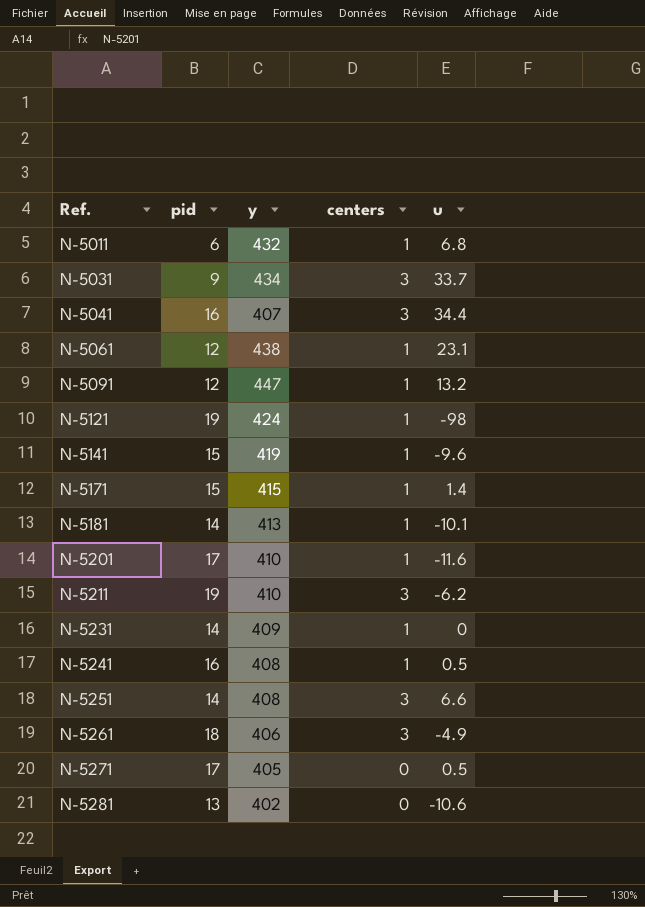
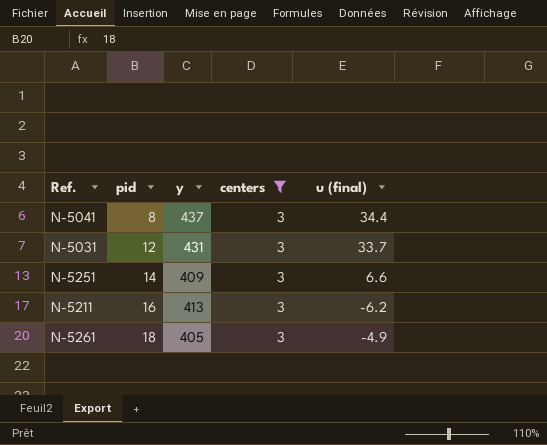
filter: none -> centers = 3
row order: Ref. ascending -> pid ascending
column name: u -> u (final)
N-5041 | pid: 16 -> 8
N-5041 | y: 407 -> 437
N-5031 | pid: 9 -> 12
N-5031 | y: 434 -> 431
N-5251 | y: 408 -> 409
N-5211 | pid: 19 -> 16
N-5211 | y: 410 -> 413
N-5261 | y: 406 -> 405

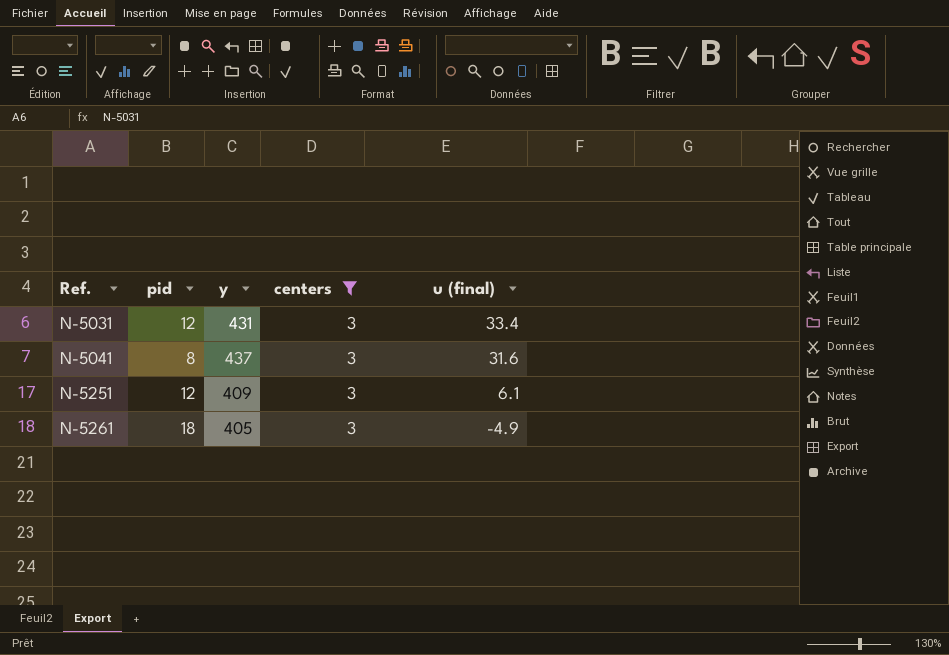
row order: pid ascending -> Ref. ascending
row N-5211: 16 | 413 | 3 | -6.2 -> none
N-5031 | u (final): 33.7 -> 33.4
N-5041 | u (final): 34.4 -> 31.6
N-5251 | pid: 14 -> 12
N-5251 | u (final): 6.6 -> 6.1

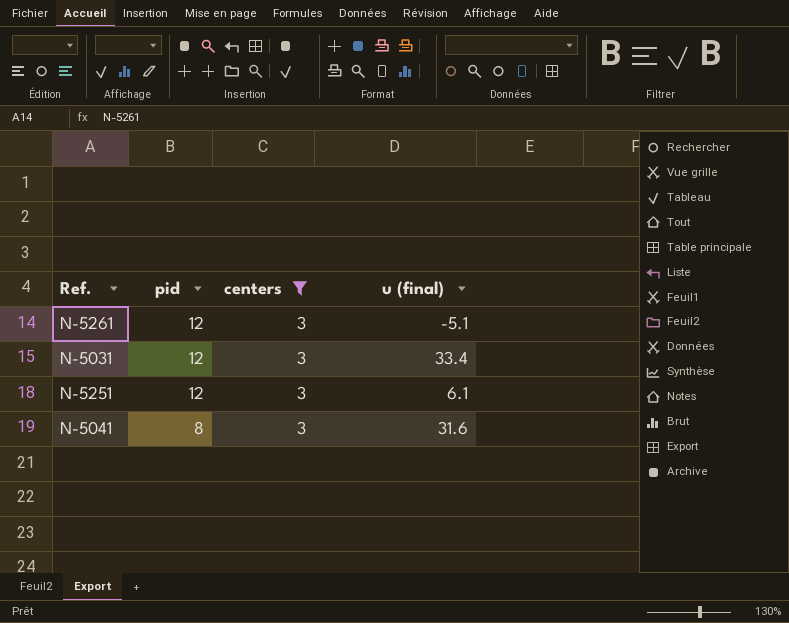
row order: Ref. ascending -> pid descending
column y | position: 3 -> none
N-5261 | pid: 18 -> 12
N-5261 | u (final): -4.9 -> -5.1

